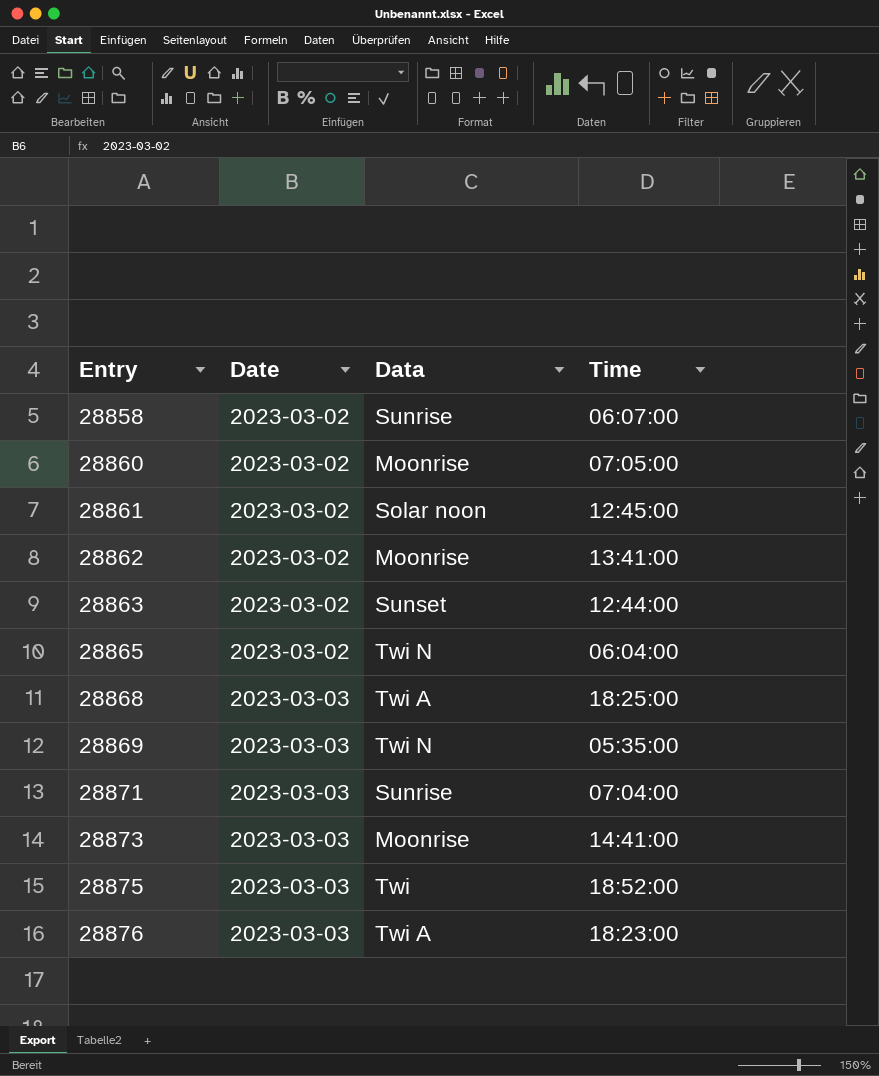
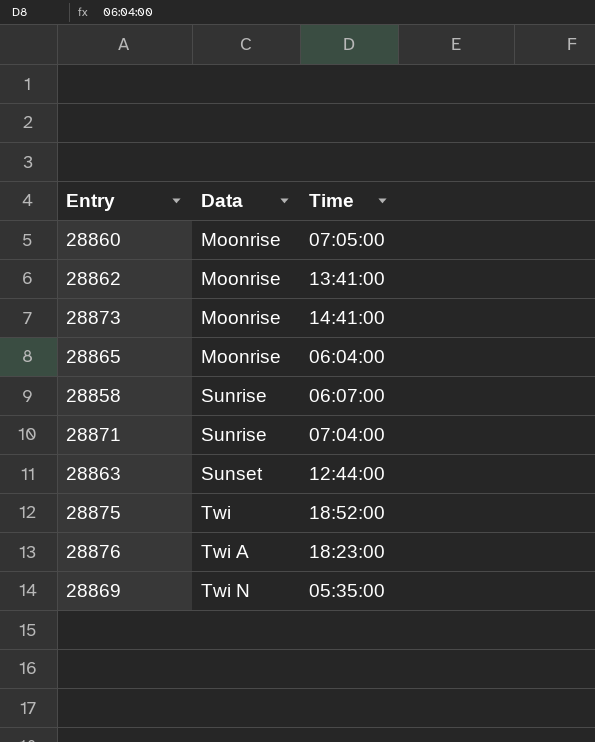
row order: Entry ascending -> Data ascending
column Date | position: 2 -> none
row 28861: 2023-03-02 | Solar noon | 12:45:00 -> none
row 28868: 2023-03-03 | Twi A | 18:25:00 -> none
28865 | Data: Twi N -> Moonrise

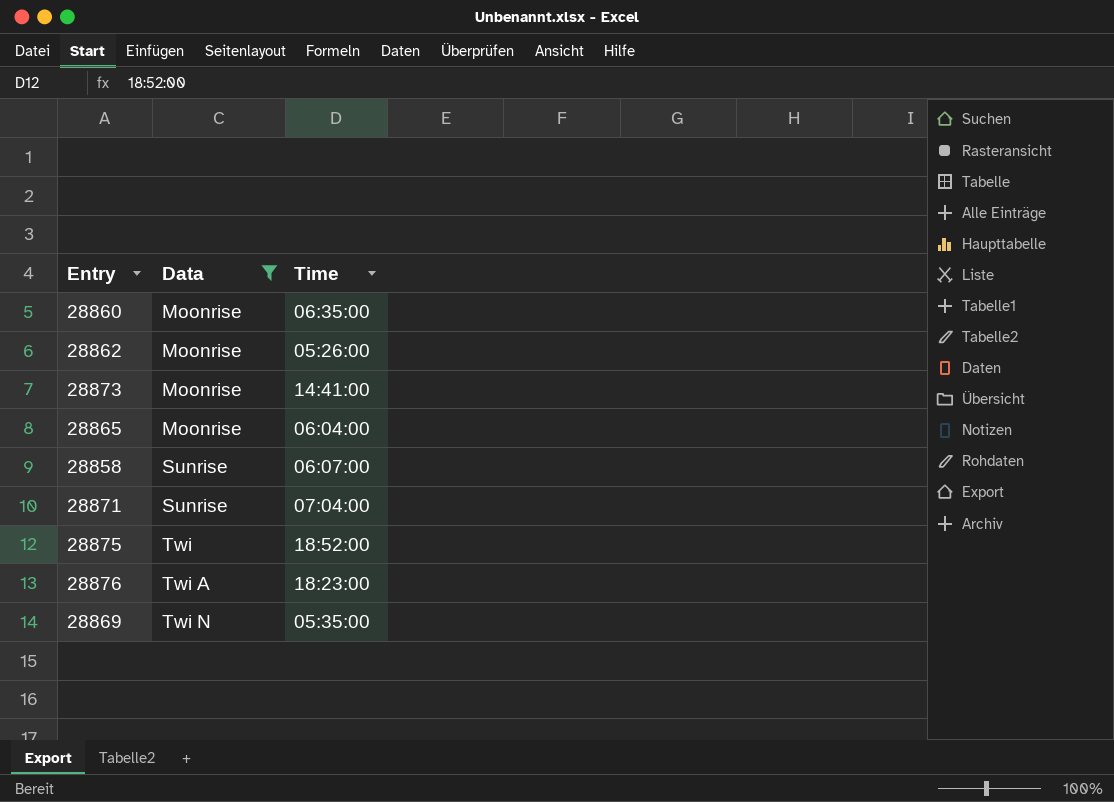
filter: none -> Data != Sunset
28860 | Time: 07:05:00 -> 06:35:00
28862 | Time: 13:41:00 -> 05:26:00

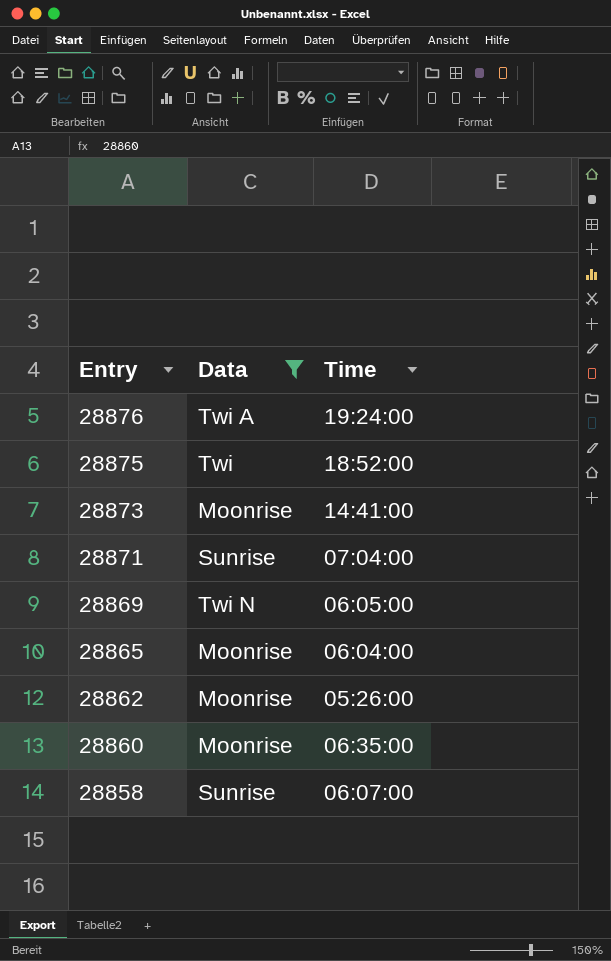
row order: Data ascending -> Entry descending
28876 | Time: 18:23:00 -> 19:24:00
28869 | Time: 05:35:00 -> 06:05:00

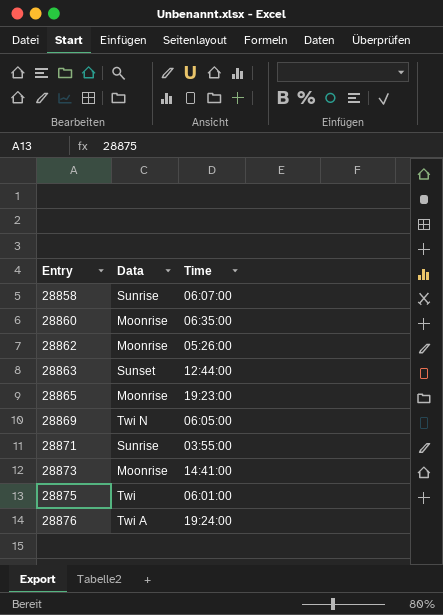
filter: Data != Sunset -> none
row order: Entry descending -> Entry ascending
28865 | Time: 06:04:00 -> 19:23:00
28871 | Time: 07:04:00 -> 03:55:00
28875 | Time: 18:52:00 -> 06:01:00

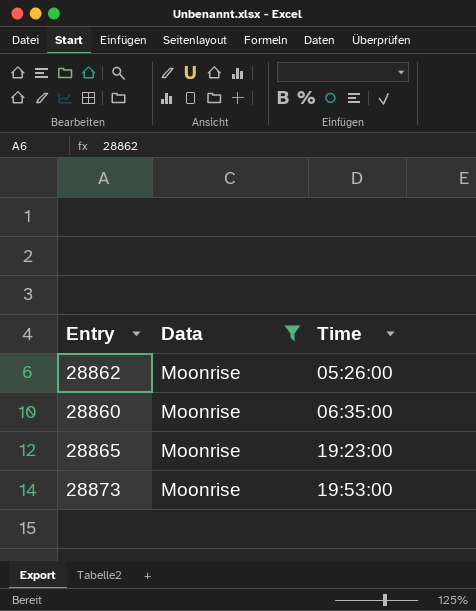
filter: none -> Data = Moonrise
row order: Entry ascending -> Time ascending
28873 | Time: 14:41:00 -> 19:53:00

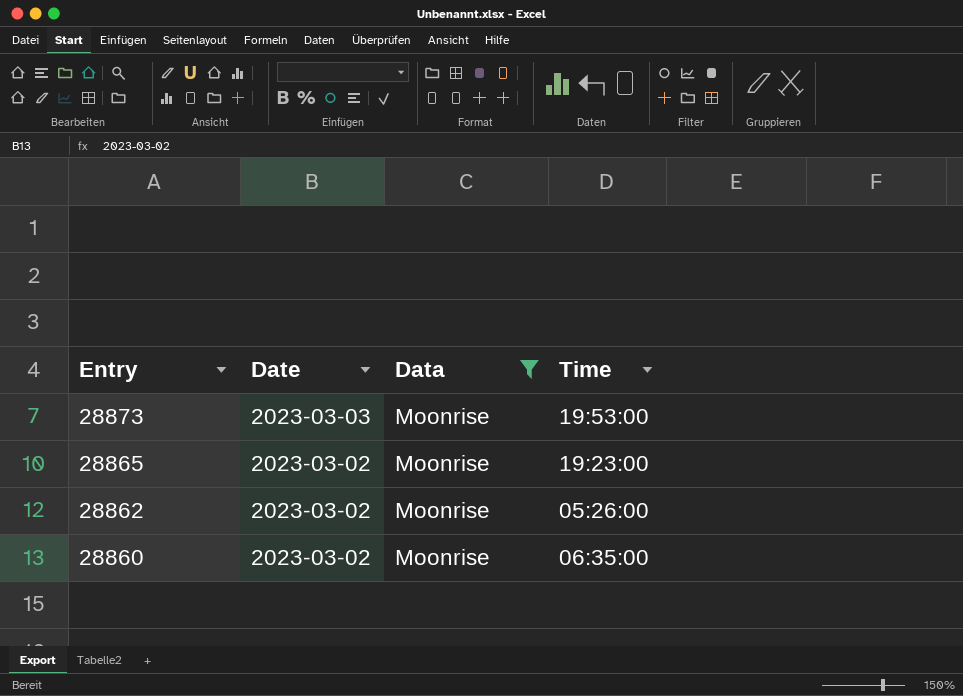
row order: Time ascending -> Entry descending
column Date | position: none -> 2

